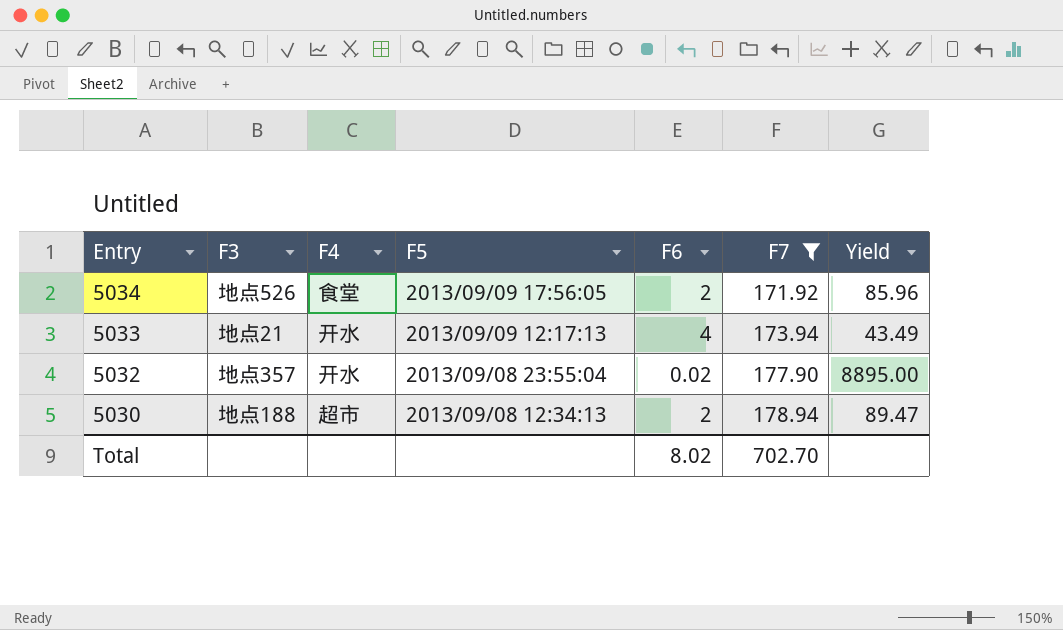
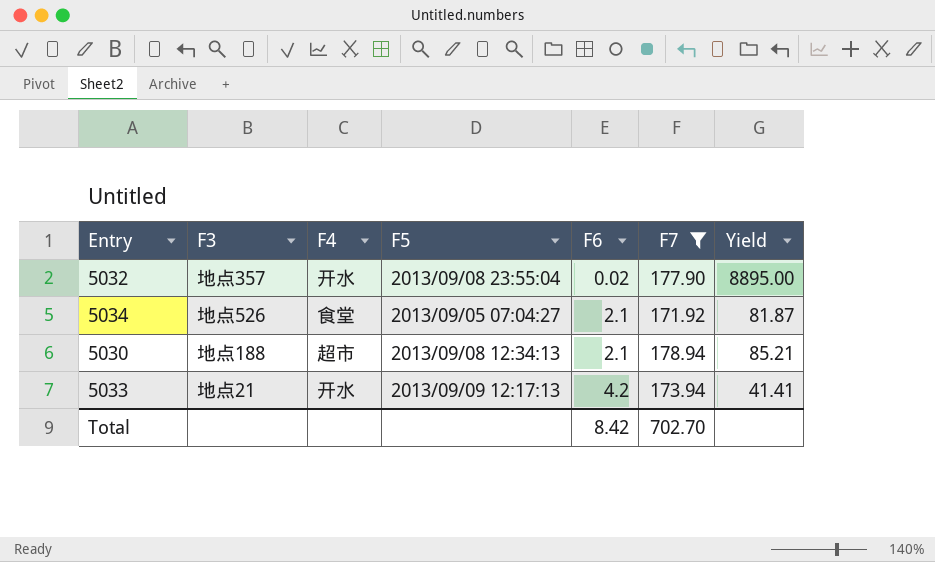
row order: Entry descending -> F6 ascending
5034 | F5: 2013/09/09 17:56:05 -> 2013/09/05 07:04:27
5034 | F6: 2 -> 2.1
5034 | Yield: 85.96 -> 81.87
5030 | F6: 2 -> 2.1
5030 | Yield: 89.47 -> 85.21
5033 | F6: 4 -> 4.2
5033 | Yield: 43.49 -> 41.41
Total | F6: 8.02 -> 8.42

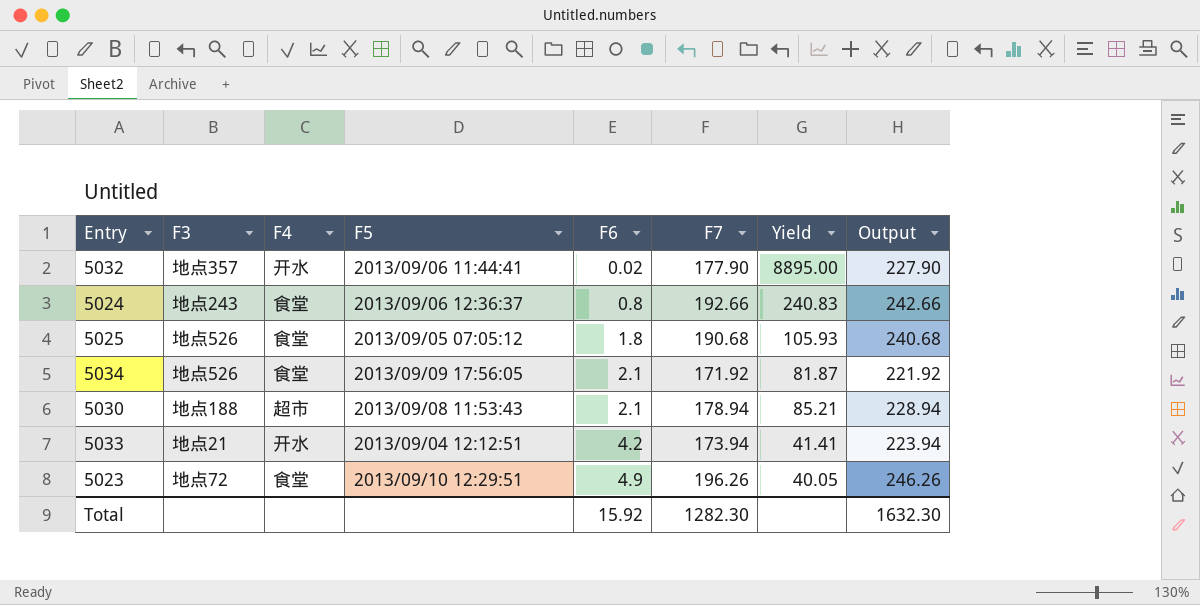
filter: F7 <= 178.94 -> none
column Output | formula: none -> [F7] + 50
5032 | F5: 2013/09/08 23:55:04 -> 2013/09/06 11:44:41
5034 | F5: 2013/09/05 07:04:27 -> 2013/09/09 17:56:05
5030 | F5: 2013/09/08 12:34:13 -> 2013/09/08 11:53:43
5033 | F5: 2013/09/09 12:17:13 -> 2013/09/04 12:12:51
Total | F6: 8.42 -> 15.92
Total | F7: 702.70 -> 1282.30

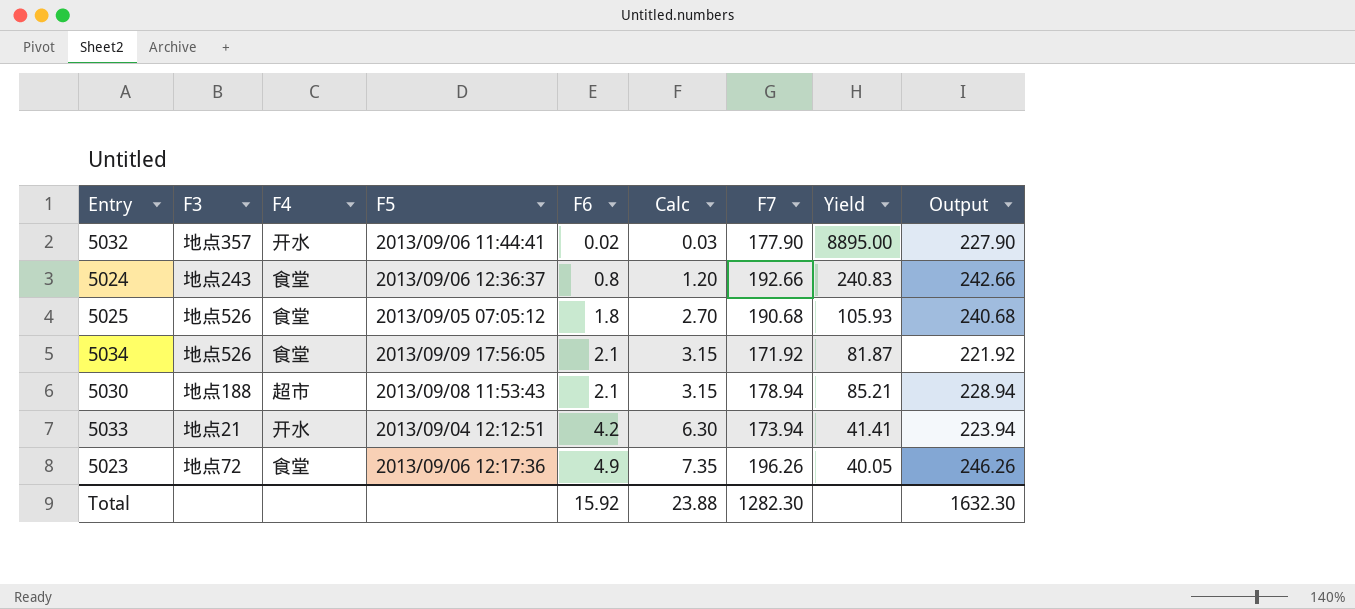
column Calc | formula: none -> [F6] * 1.5
5023 | F5: 2013/09/10 12:29:51 -> 2013/09/06 12:17:36

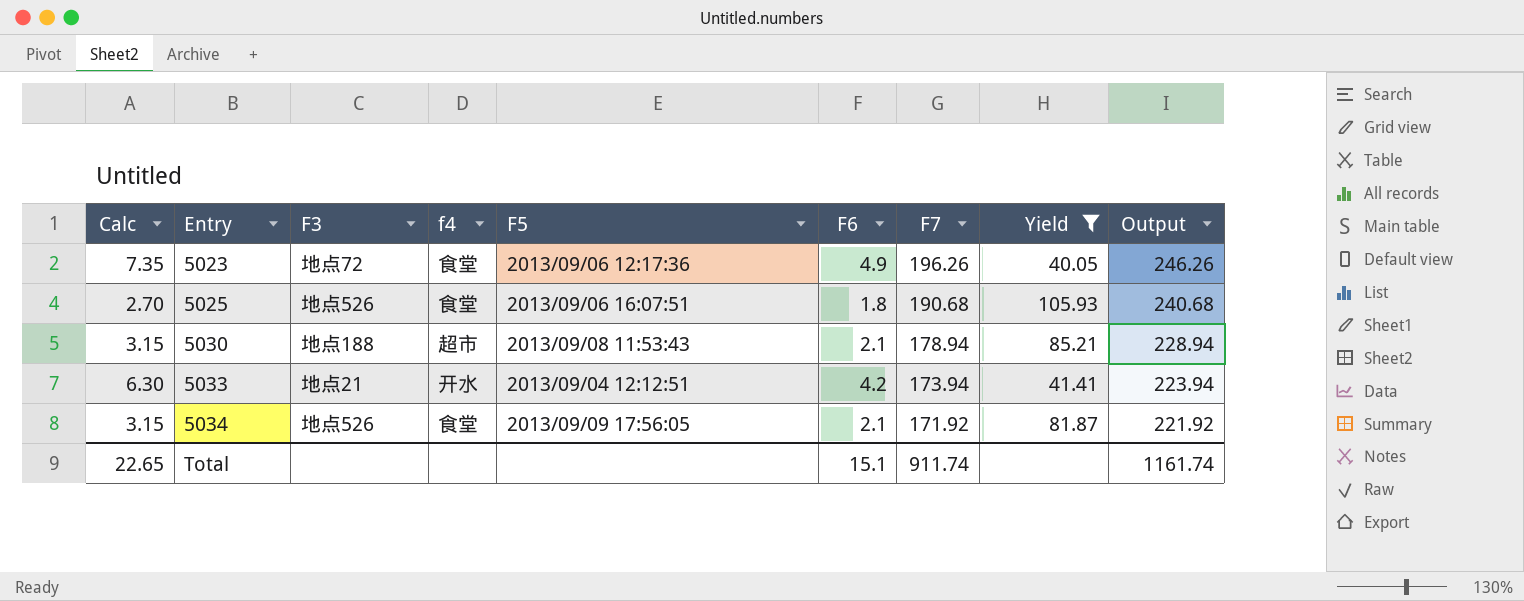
filter: none -> Yield <= 105.93
row order: F6 ascending -> Entry ascending
column Calc | position: 6 -> 1
column name: F4 -> f4
5025 | F5: 2013/09/05 07:05:12 -> 2013/09/06 16:07:51
Total | Calc: 23.88 -> 22.65
Total | F6: 15.92 -> 15.1
Total | F7: 1282.30 -> 911.74
Total | Output: 1632.30 -> 1161.74

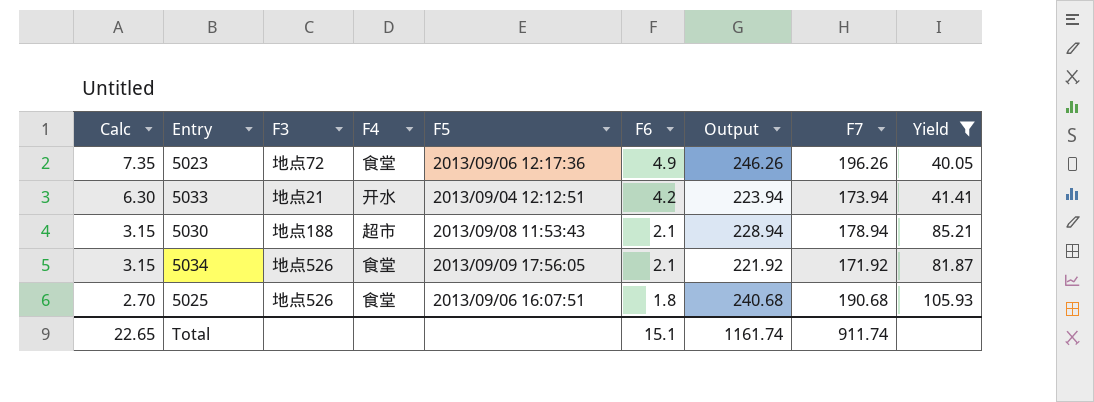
row order: Entry ascending -> Calc descending
column name: f4 -> F4
column Output | position: 9 -> 7

